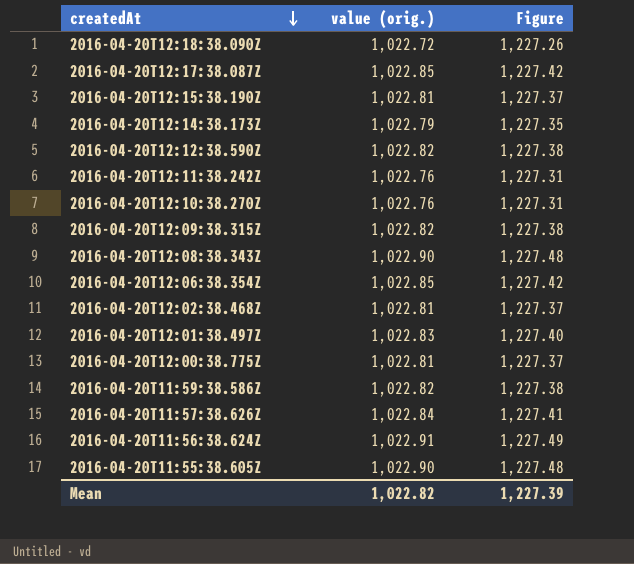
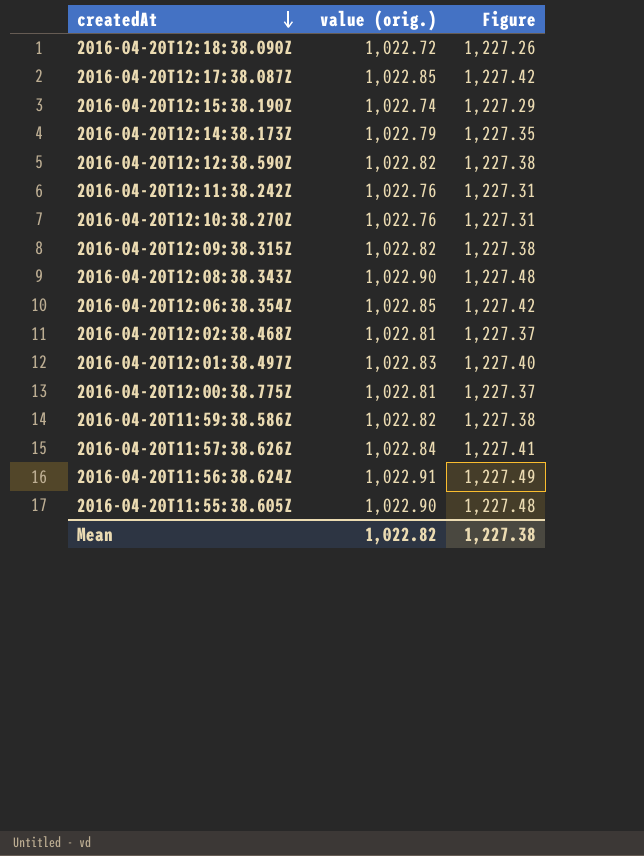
2016-04-20T12:15:38.190Z | value (orig.): 1,022.81 -> 1,022.74
2016-04-20T12:15:38.190Z | Figure: 1,227.37 -> 1,227.29
Mean | Figure: 1,227.39 -> 1,227.38

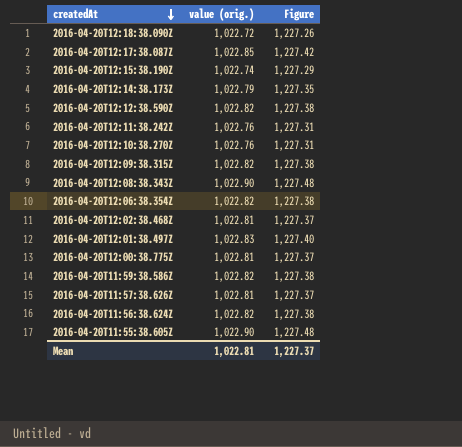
2016-04-20T12:06:38.354Z | value (orig.): 1,022.85 -> 1,022.82
2016-04-20T12:06:38.354Z | Figure: 1,227.42 -> 1,227.38
2016-04-20T11:57:38.626Z | value (orig.): 1,022.84 -> 1,022.81
2016-04-20T11:57:38.626Z | Figure: 1,227.41 -> 1,227.37
2016-04-20T11:56:38.624Z | value (orig.): 1,022.91 -> 1,022.82
2016-04-20T11:56:38.624Z | Figure: 1,227.49 -> 1,227.38
Mean | value (orig.): 1,022.82 -> 1,022.81
Mean | Figure: 1,227.38 -> 1,227.37

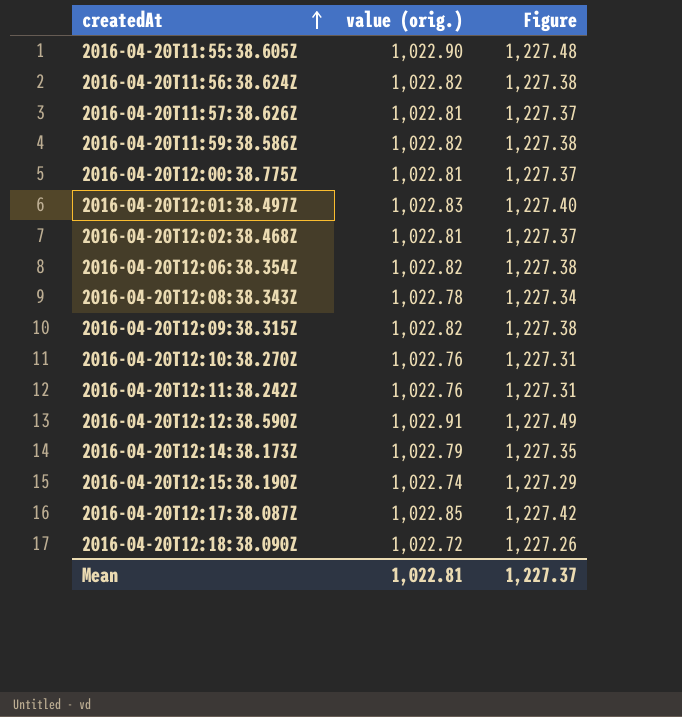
row order: createdAt descending -> createdAt ascending
2016-04-20T12:08:38.343Z | value (orig.): 1,022.90 -> 1,022.78
2016-04-20T12:08:38.343Z | Figure: 1,227.48 -> 1,227.34
2016-04-20T12:12:38.590Z | value (orig.): 1,022.82 -> 1,022.91
2016-04-20T12:12:38.590Z | Figure: 1,227.38 -> 1,227.49

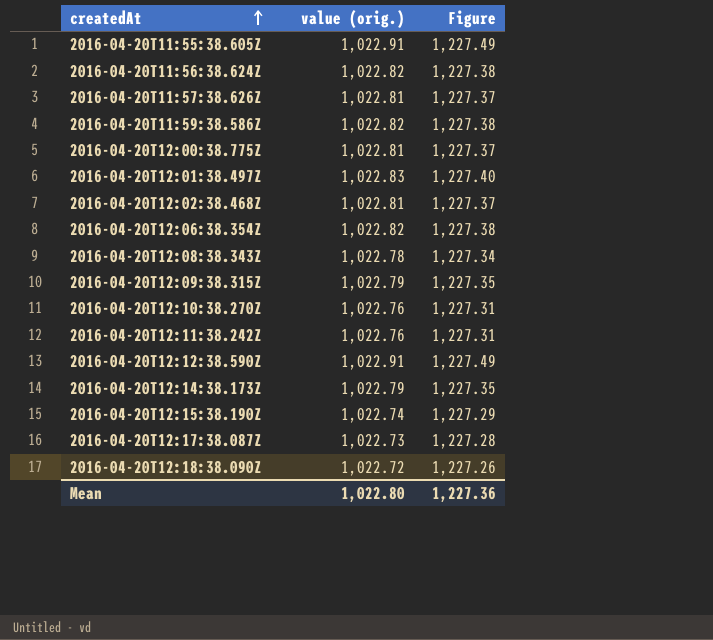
2016-04-20T11:55:38.605Z | value (orig.): 1,022.90 -> 1,022.91
2016-04-20T11:55:38.605Z | Figure: 1,227.48 -> 1,227.49
2016-04-20T12:09:38.315Z | value (orig.): 1,022.82 -> 1,022.79
2016-04-20T12:09:38.315Z | Figure: 1,227.38 -> 1,227.35
2016-04-20T12:17:38.087Z | value (orig.): 1,022.85 -> 1,022.73
2016-04-20T12:17:38.087Z | Figure: 1,227.42 -> 1,227.28
Mean | value (orig.): 1,022.81 -> 1,022.80
Mean | Figure: 1,227.37 -> 1,227.36

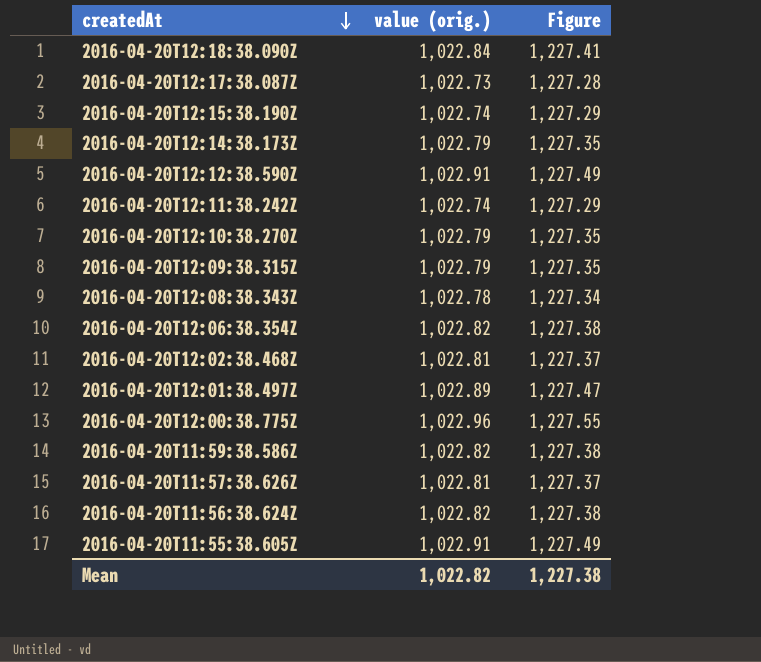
row order: createdAt ascending -> createdAt descending
2016-04-20T12:18:38.090Z | value (orig.): 1,022.72 -> 1,022.84
2016-04-20T12:18:38.090Z | Figure: 1,227.26 -> 1,227.41
2016-04-20T12:11:38.242Z | value (orig.): 1,022.76 -> 1,022.74
2016-04-20T12:11:38.242Z | Figure: 1,227.31 -> 1,227.29
2016-04-20T12:10:38.270Z | value (orig.): 1,022.76 -> 1,022.79
2016-04-20T12:10:38.270Z | Figure: 1,227.31 -> 1,227.35
2016-04-20T12:01:38.497Z | value (orig.): 1,022.83 -> 1,022.89
2016-04-20T12:01:38.497Z | Figure: 1,227.40 -> 1,227.47
2016-04-20T12:00:38.775Z | value (orig.): 1,022.81 -> 1,022.96
2016-04-20T12:00:38.775Z | Figure: 1,227.37 -> 1,227.55
Mean | value (orig.): 1,022.80 -> 1,022.82
Mean | Figure: 1,227.36 -> 1,227.38

